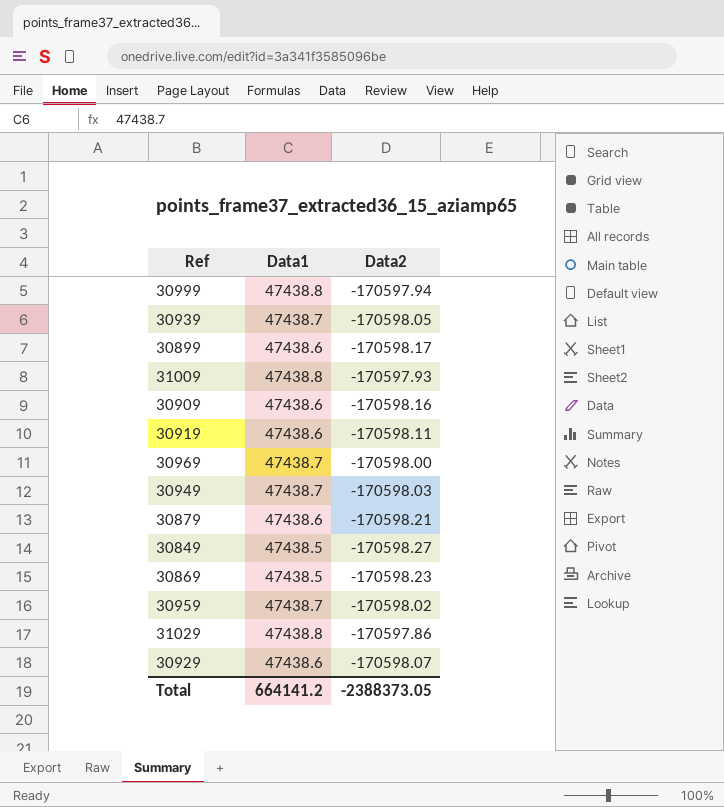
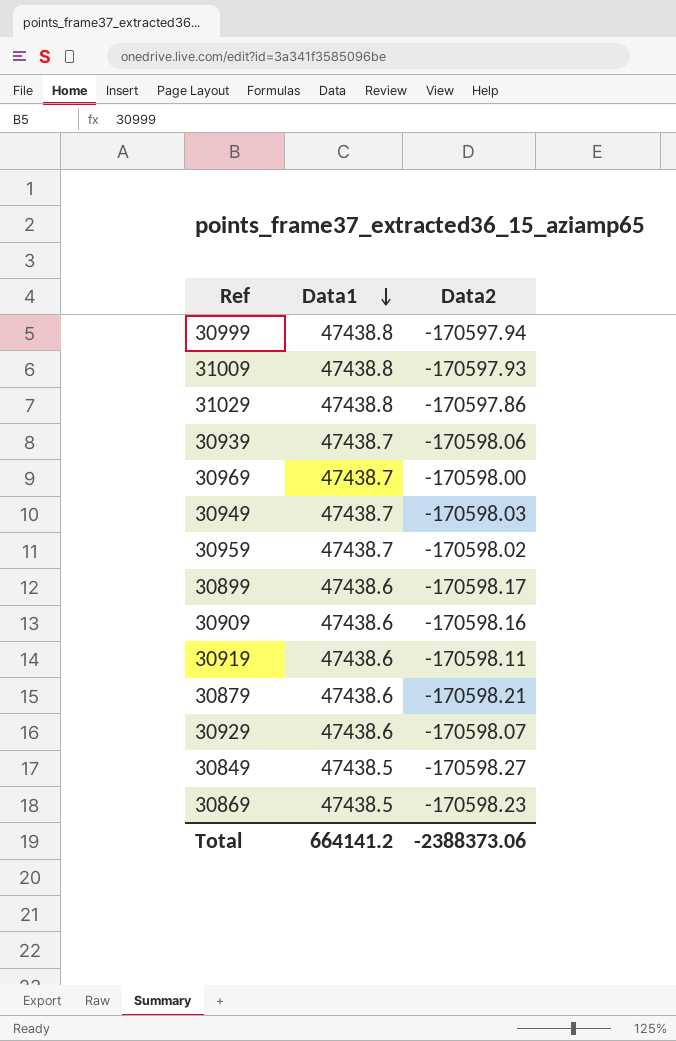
row order: none -> Data1 descending
30939 | Data2: -170598.05 -> -170598.06
Total | Data2: -2388373.05 -> -2388373.06

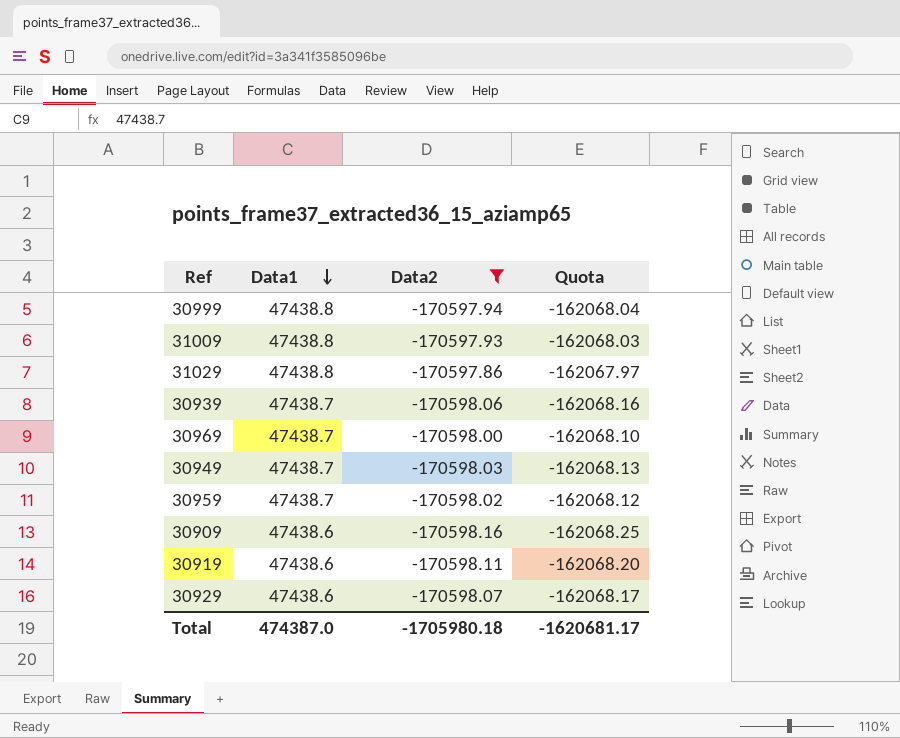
filter: none -> Data2 >= -170598.16
column Quota | formula: none -> [Data2] * 0.95
Total | Data1: 664141.2 -> 474387.0
Total | Data2: -2388373.06 -> -1705980.18

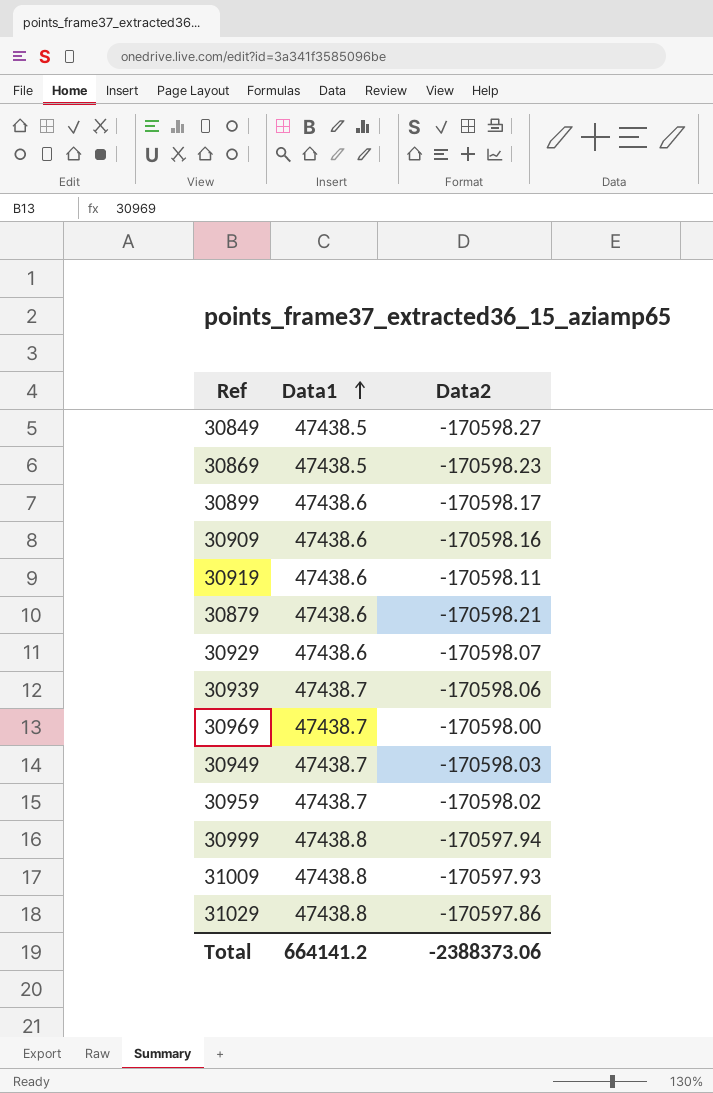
filter: Data2 >= -170598.16 -> none
row order: Data1 descending -> Data1 ascending
column Quota | formula: [Data2] * 0.95 -> none
Total | Data1: 474387.0 -> 664141.2
Total | Data2: -1705980.18 -> -2388373.06

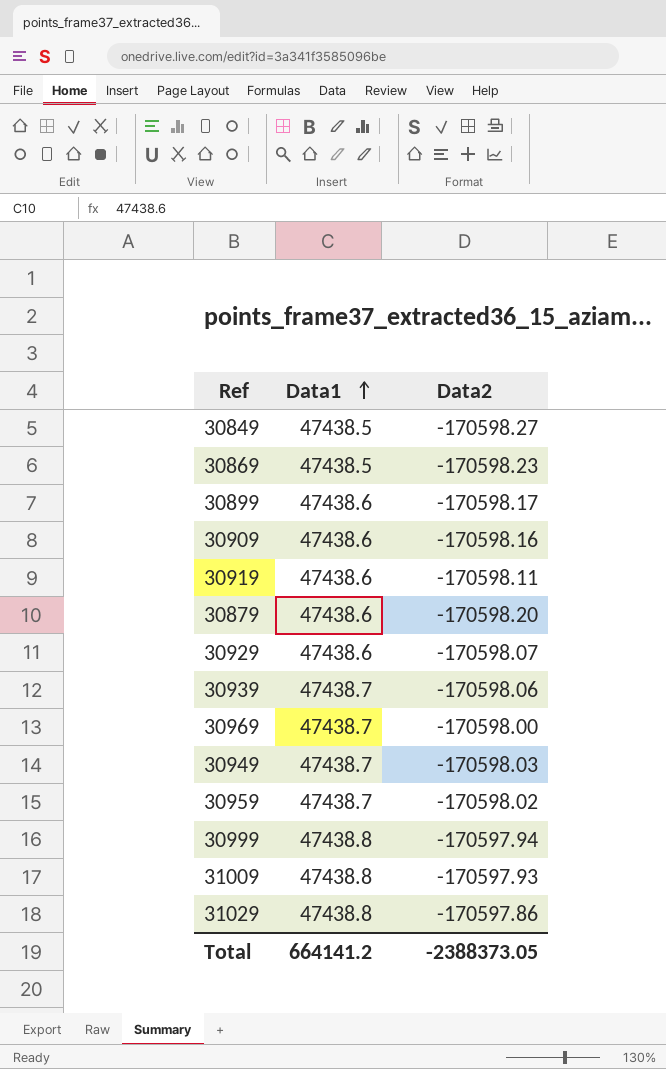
30879 | Data2: -170598.21 -> -170598.20
Total | Data2: -2388373.06 -> -2388373.05

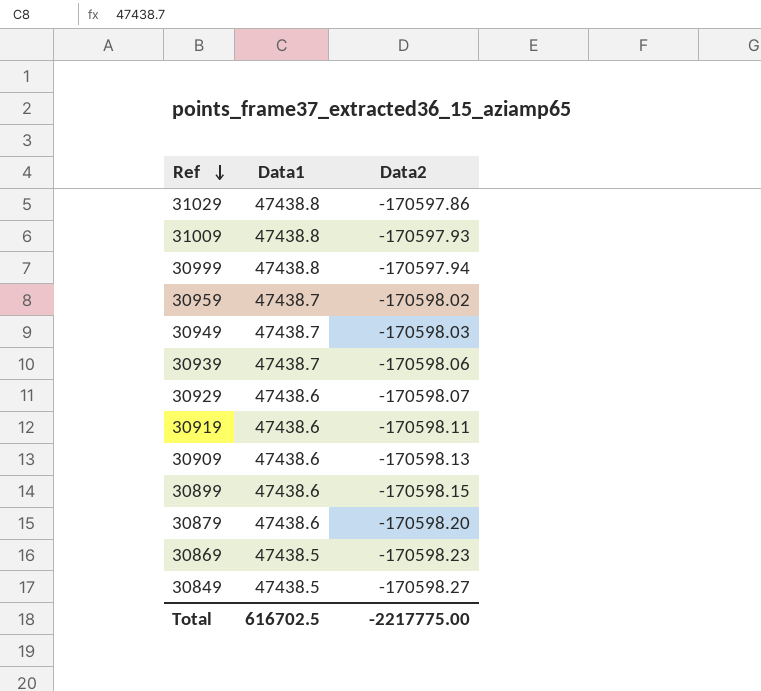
row order: Data1 ascending -> Ref descending
row 30969: 47438.7 | -170598.00 -> none
30909 | Data2: -170598.16 -> -170598.13
30899 | Data2: -170598.17 -> -170598.15
Total | Data1: 664141.2 -> 616702.5
Total | Data2: -2388373.05 -> -2217775.00

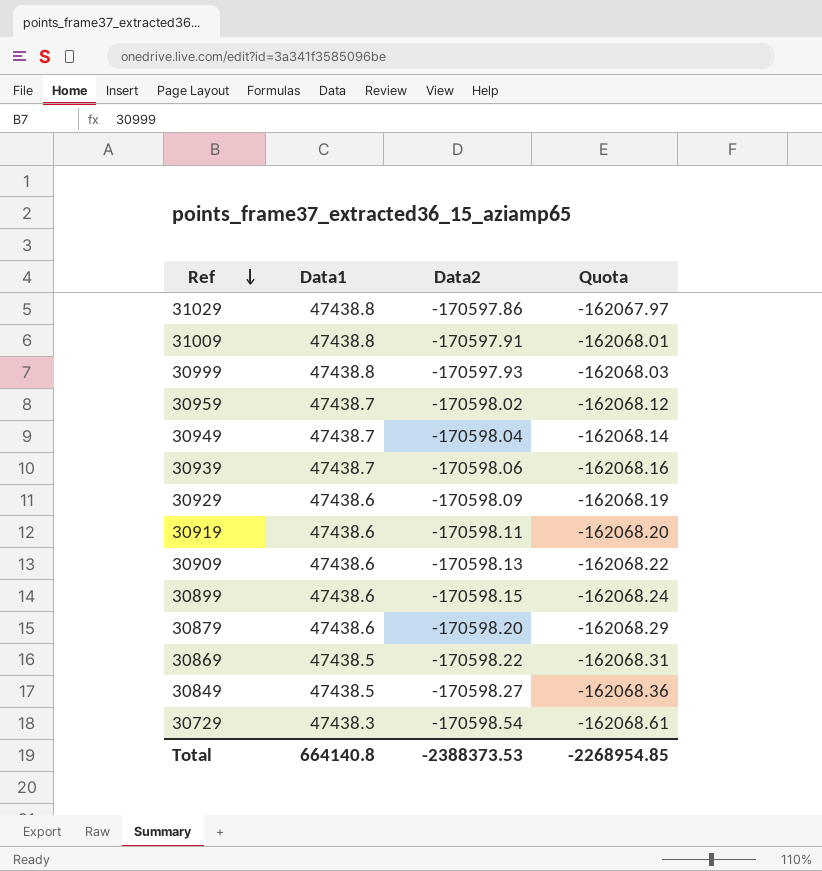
column Quota | formula: none -> [Data2] * 0.95
31009 | Data2: -170597.93 -> -170597.91
30999 | Data2: -170597.94 -> -170597.93
30949 | Data2: -170598.03 -> -170598.04
30929 | Data2: -170598.07 -> -170598.09
30869 | Data2: -170598.23 -> -170598.22
row 30729: none -> 47438.3 | -170598.54 | -162068.61
Total | Data1: 616702.5 -> 664140.8
Total | Data2: -2217775.00 -> -2388373.53

